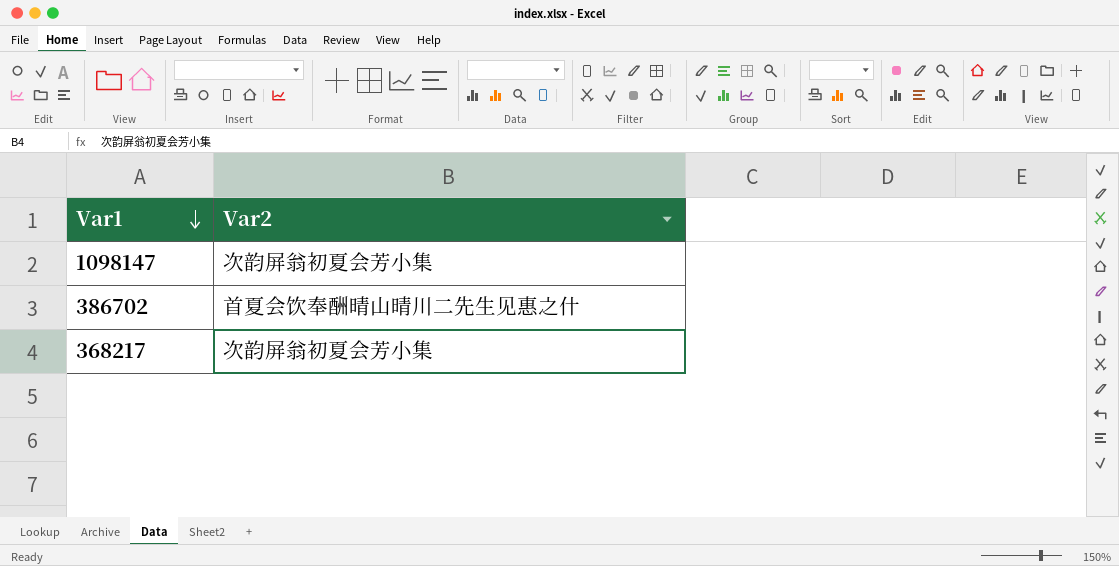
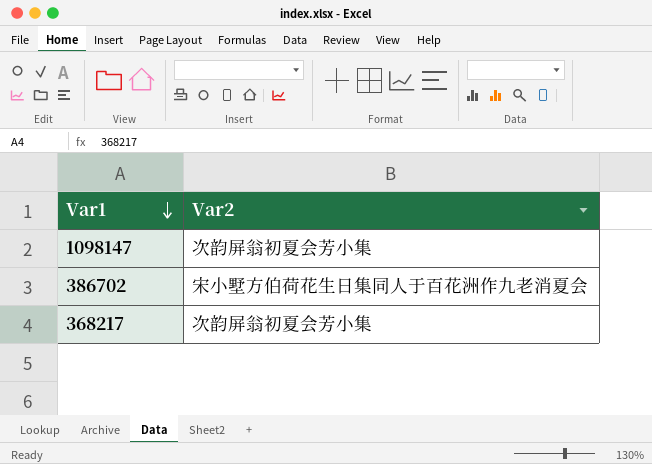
386702 | Var2: 首夏会饮奉酬晴山晴川二先生见惠之什 -> 宋小墅方伯荷花生日集同人于百花洲作九老消夏会

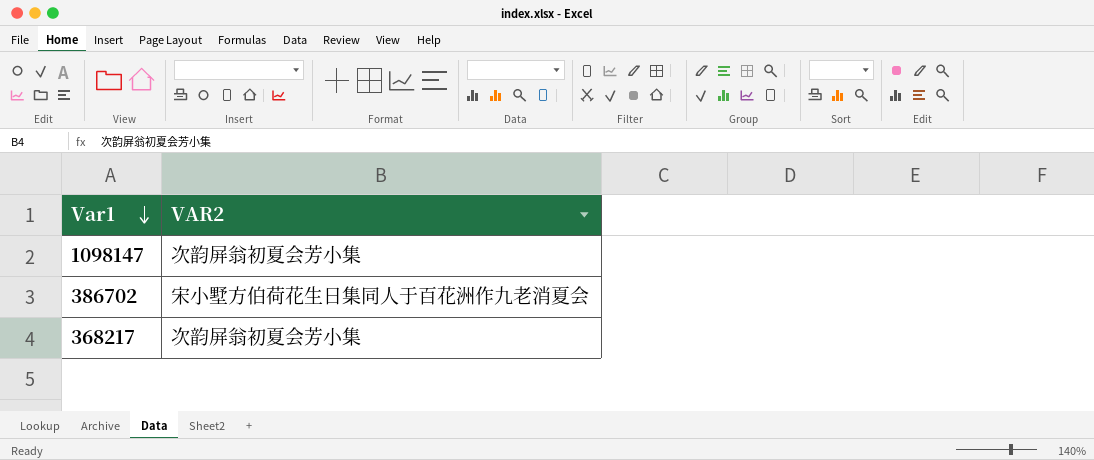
column name: Var2 -> VAR2

